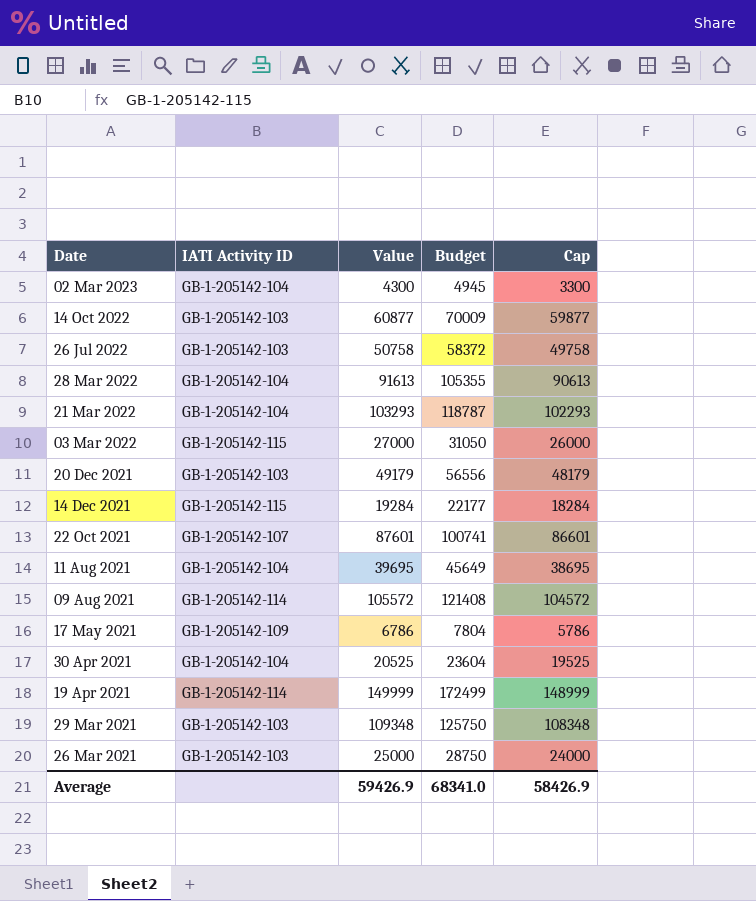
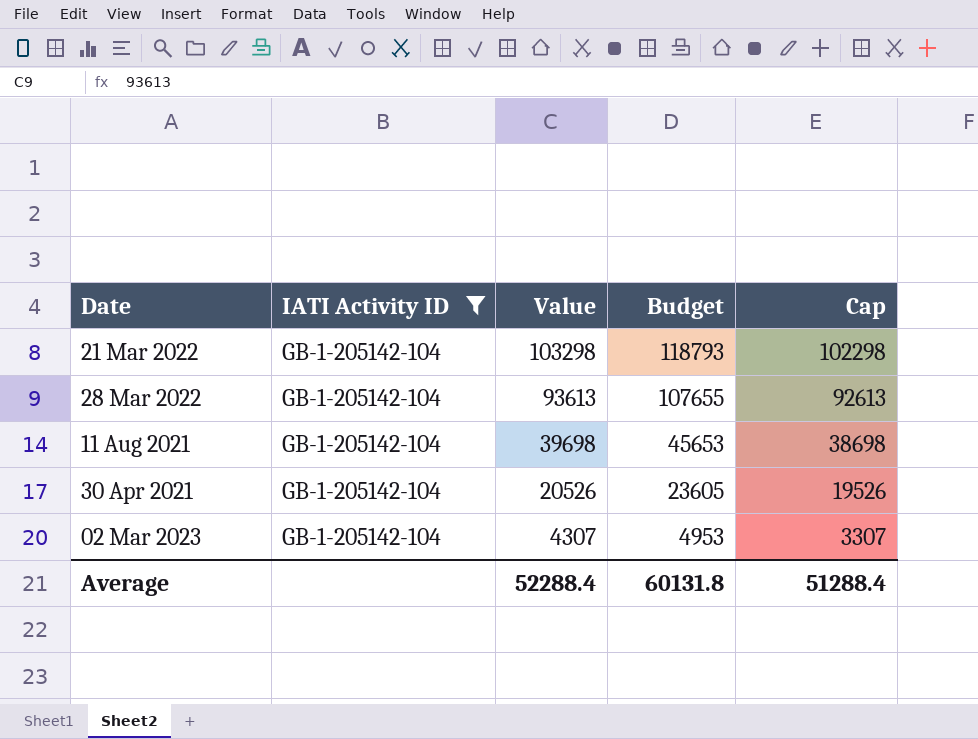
filter: none -> IATI Activity ID = GB-1-205142-104
row order: Date descending -> Value descending
21 Mar 2022 | Value: 103293 -> 103298
21 Mar 2022 | Budget: 118787 -> 118793
21 Mar 2022 | Cap: 102293 -> 102298
28 Mar 2022 | Value: 91613 -> 93613
28 Mar 2022 | Budget: 105355 -> 107655
28 Mar 2022 | Cap: 90613 -> 92613
11 Aug 2021 | Value: 39695 -> 39698
11 Aug 2021 | Budget: 45649 -> 45653
11 Aug 2021 | Cap: 38695 -> 38698
30 Apr 2021 | Value: 20525 -> 20526
30 Apr 2021 | Budget: 23604 -> 23605
30 Apr 2021 | Cap: 19525 -> 19526
02 Mar 2023 | Value: 4300 -> 4307
02 Mar 2023 | Budget: 4945 -> 4953
02 Mar 2023 | Cap: 3300 -> 3307
Average | Value: 59426.9 -> 52288.4
Average | Budget: 68341.0 -> 60131.8
Average | Cap: 58426.9 -> 51288.4

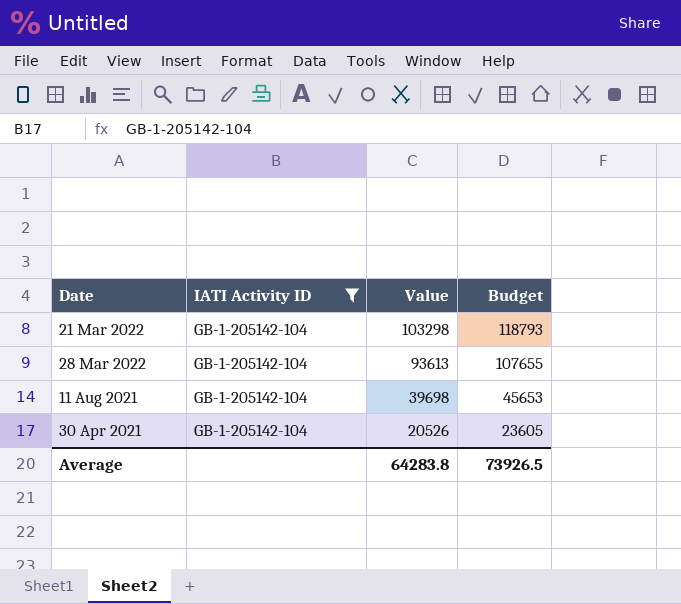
column Cap | formula: [Value] - 1000 -> none
row 02 Mar 2023: GB-1-205142-104 | 4307 | 4953 | 3307 -> none
Average | Value: 52288.4 -> 64283.8
Average | Budget: 60131.8 -> 73926.5

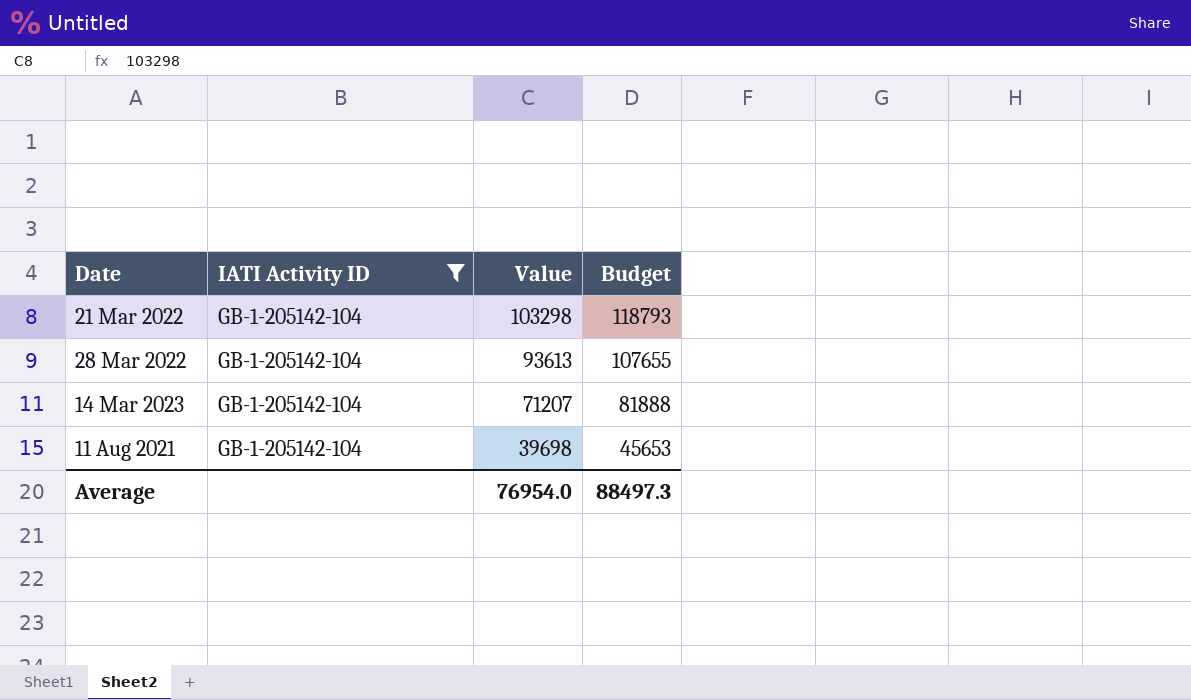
row 30 Apr 2021: GB-1-205142-104 | 20526 | 23605 -> none
row 14 Mar 2023: none -> GB-1-205142-104 | 71207 | 81888
Average | Value: 64283.8 -> 76954.0
Average | Budget: 73926.5 -> 88497.3

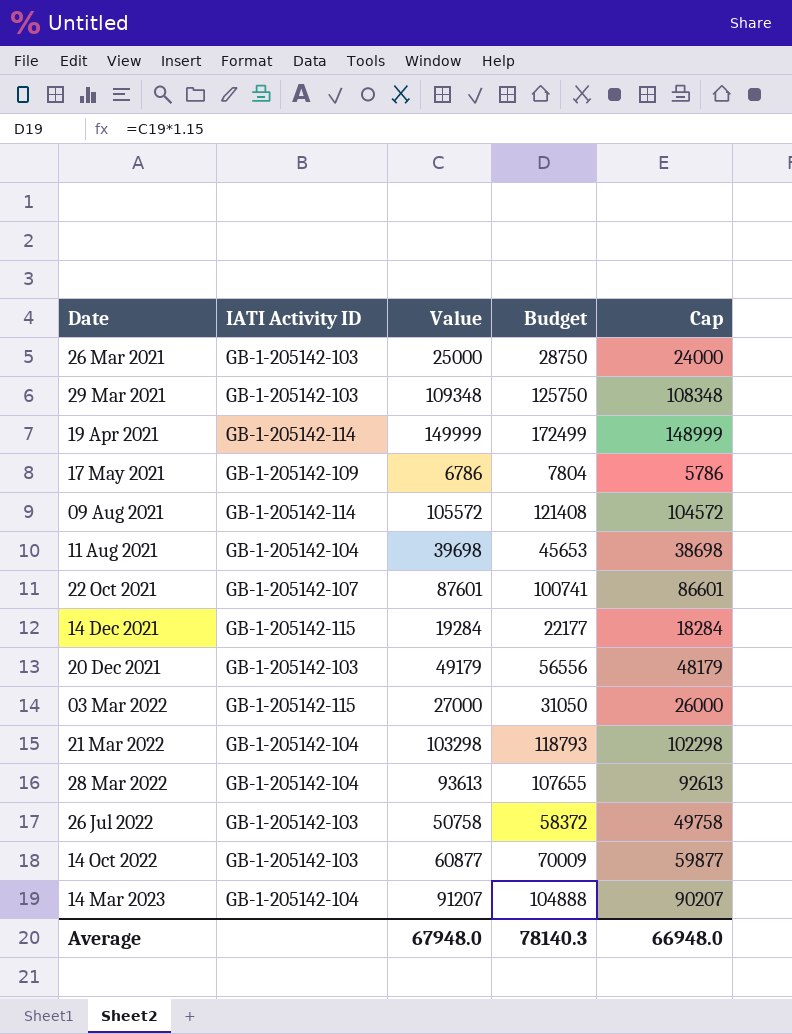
filter: IATI Activity ID = GB-1-205142-104 -> none
row order: Value descending -> Date ascending
column Cap | formula: none -> [Value] - 1000
14 Mar 2023 | Value: 71207 -> 91207
14 Mar 2023 | Budget: 81888 -> 104888
Average | Value: 76954.0 -> 67948.0
Average | Budget: 88497.3 -> 78140.3

